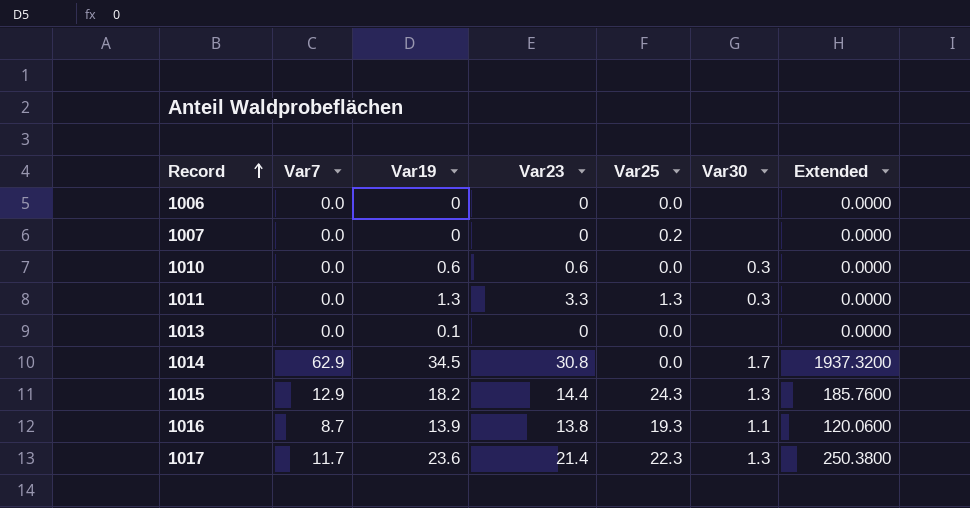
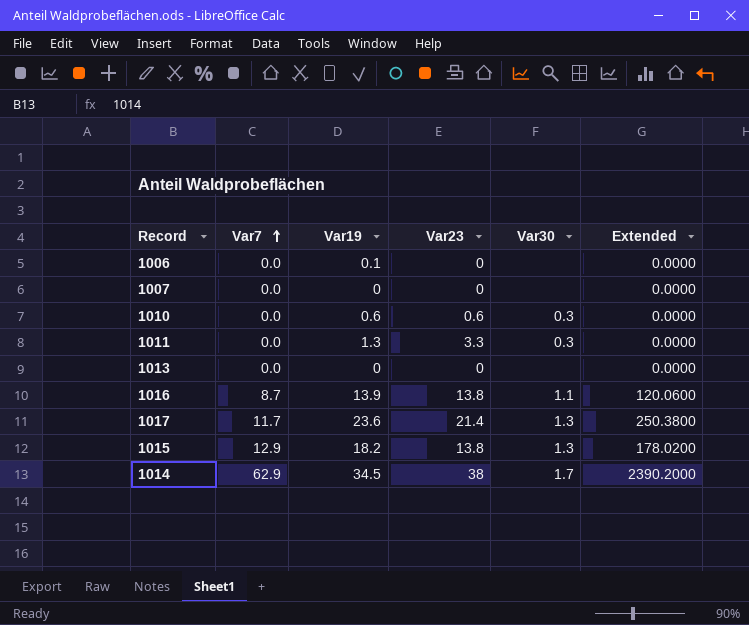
row order: Record ascending -> Var7 ascending
column Var25 | position: 5 -> none
1006 | Var19: 0 -> 0.1
1013 | Var19: 0.1 -> 0
1015 | Var23: 14.4 -> 13.8
1015 | Extended: 185.7600 -> 178.0200
1014 | Var23: 30.8 -> 38
1014 | Extended: 1937.3200 -> 2390.2000

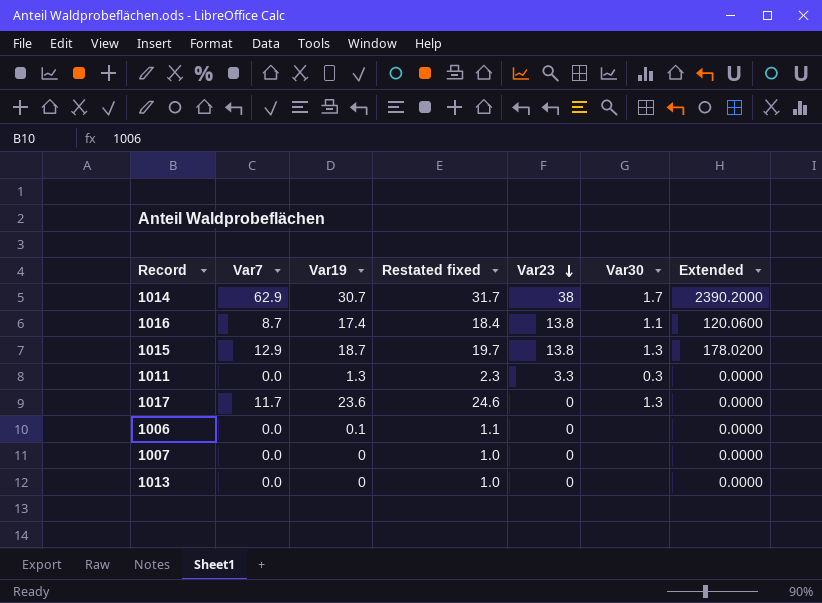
row order: Var7 ascending -> Var23 descending
column Restated fixed | formula: none -> [Var19] + 1
row 1010: 0.0 | 0.6 | 0.6 | 0.3 | 0.0000 -> none
1014 | Var19: 34.5 -> 30.7
1016 | Var19: 13.9 -> 17.4
1015 | Var19: 18.2 -> 18.7
1017 | Var23: 21.4 -> 0
1017 | Extended: 250.3800 -> 0.0000

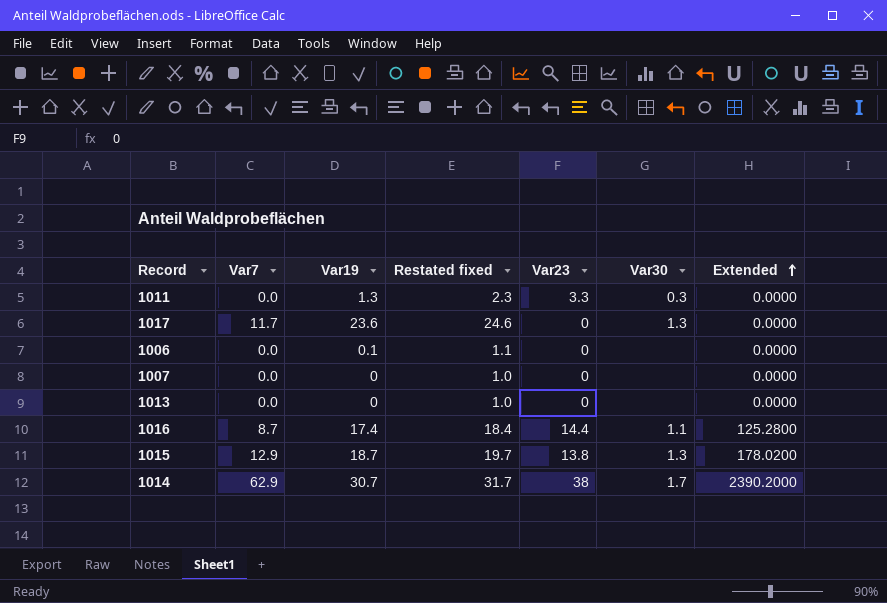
row order: Var23 descending -> Extended ascending
1016 | Var23: 13.8 -> 14.4
1016 | Extended: 120.0600 -> 125.2800

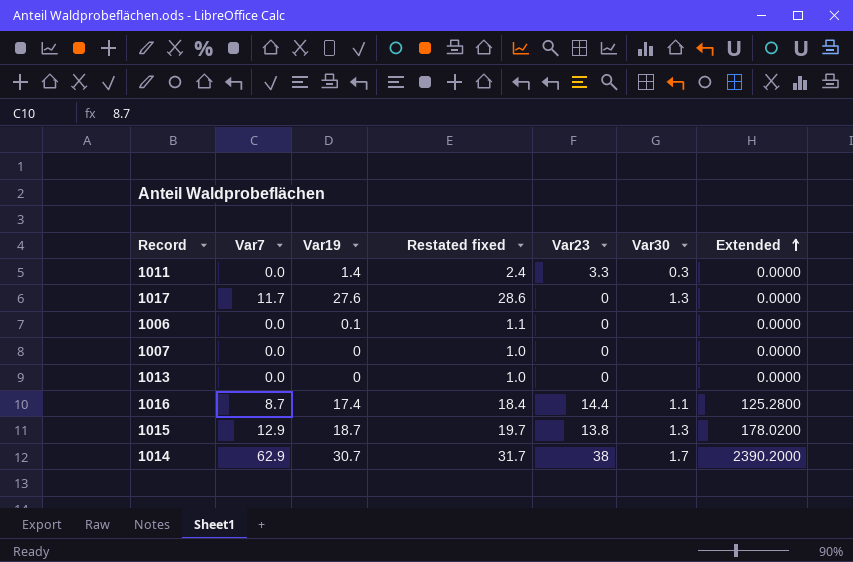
1011 | Var19: 1.3 -> 1.4
1011 | Restated fixed: 2.3 -> 2.4
1017 | Var19: 23.6 -> 27.6
1017 | Restated fixed: 24.6 -> 28.6

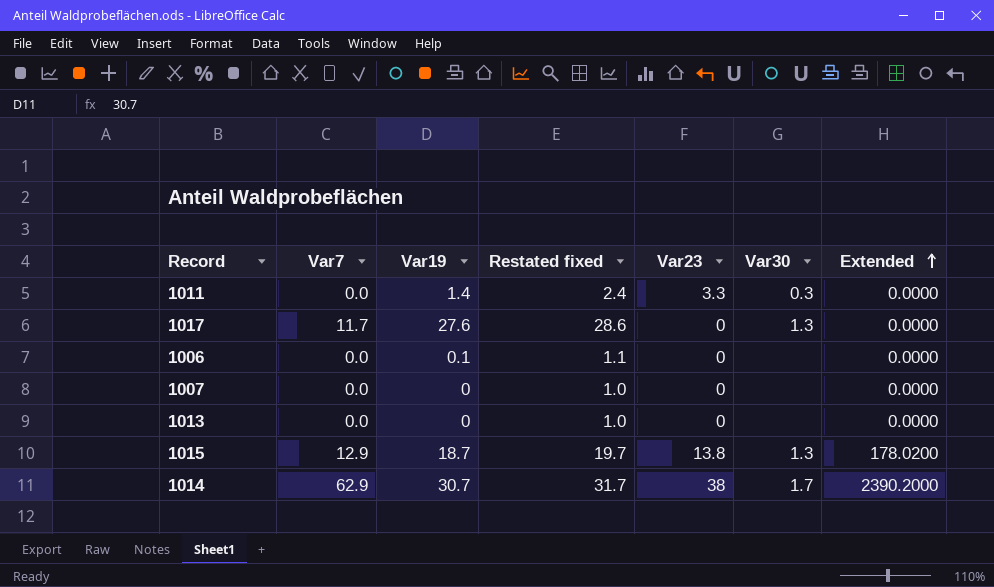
row 1016: 8.7 | 17.4 | 18.4 | 14.4 | 1.1 | 125.2800 -> none

